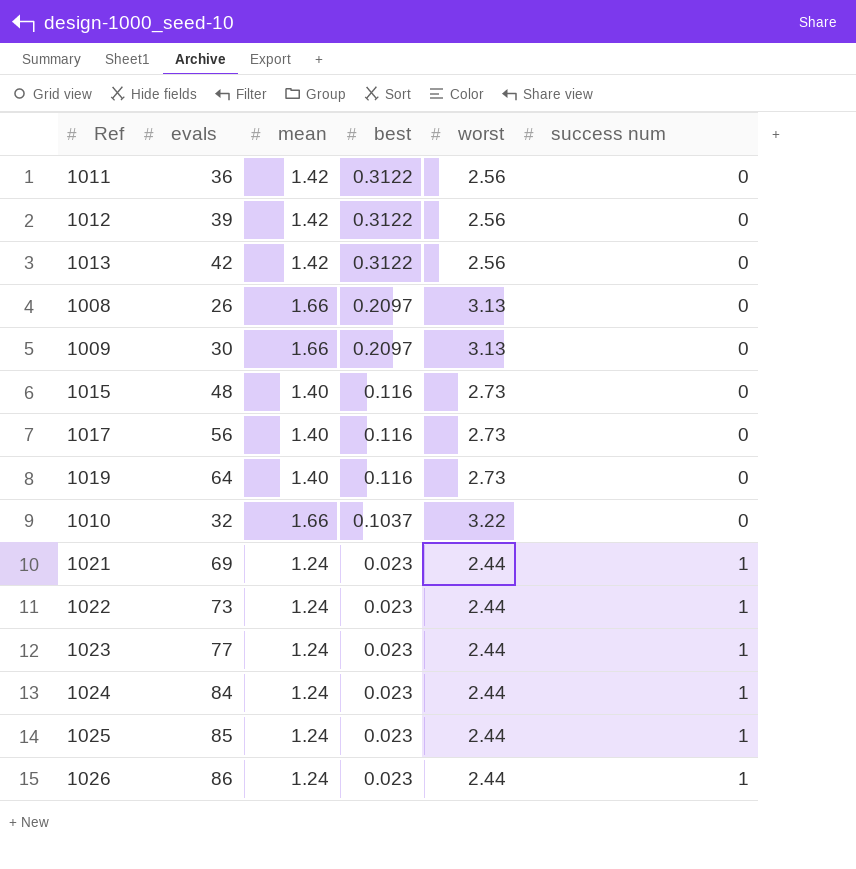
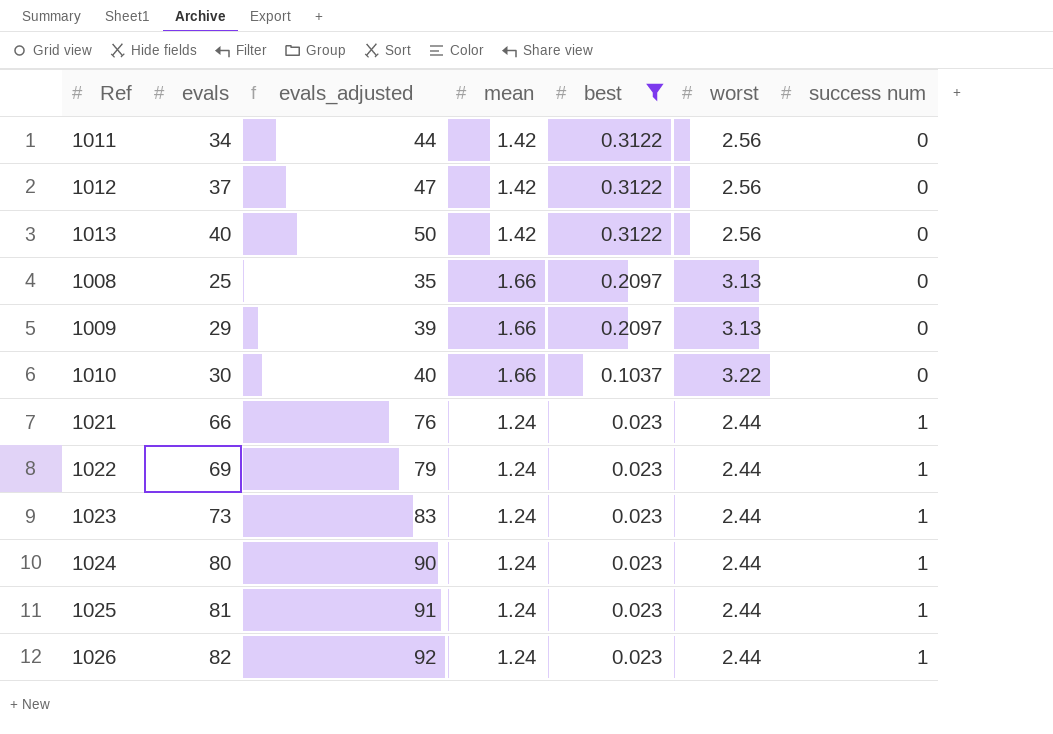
filter: none -> best != 0.116
column evals_adjusted | formula: none -> [evals] + 10
1011 | evals: 36 -> 34
1012 | evals: 39 -> 37
1013 | evals: 42 -> 40
1008 | evals: 26 -> 25
1009 | evals: 30 -> 29
1010 | evals: 32 -> 30
1021 | evals: 69 -> 66
1022 | evals: 73 -> 69
1023 | evals: 77 -> 73
1024 | evals: 84 -> 80
1025 | evals: 85 -> 81
1026 | evals: 86 -> 82

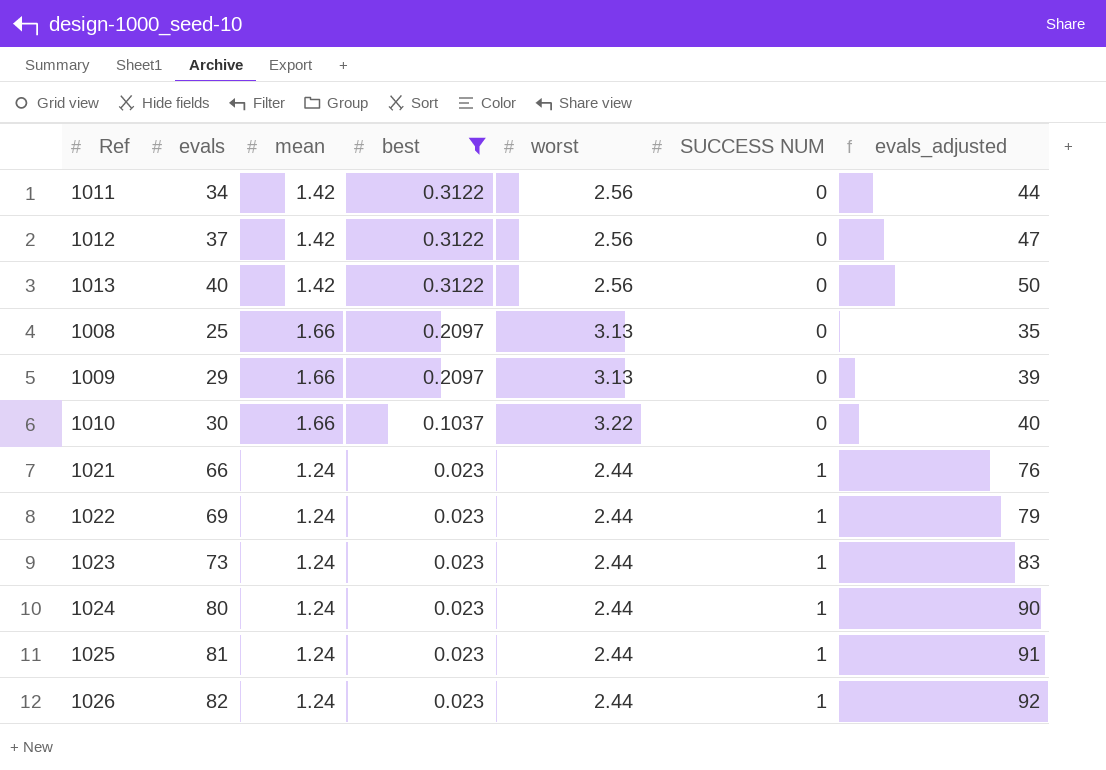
column name: success num -> SUCCESS NUM
column evals_adjusted | position: 3 -> 7

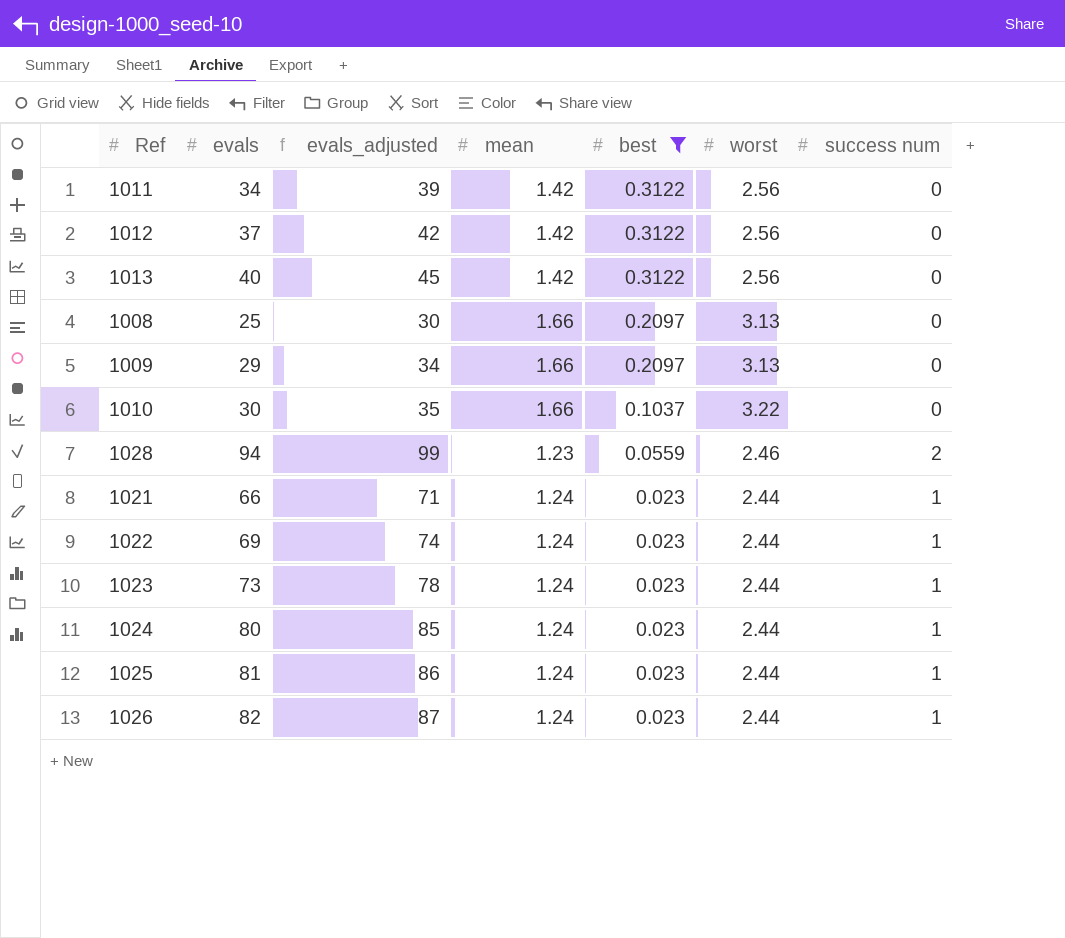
column evals_adjusted | formula: [evals] + 10 -> [evals] + 5
column evals_adjusted | position: 7 -> 3
column name: SUCCESS NUM -> success num
row 1028: none -> 94 | 99 | 1.23 | 0.0559 | 2.46 | 2

